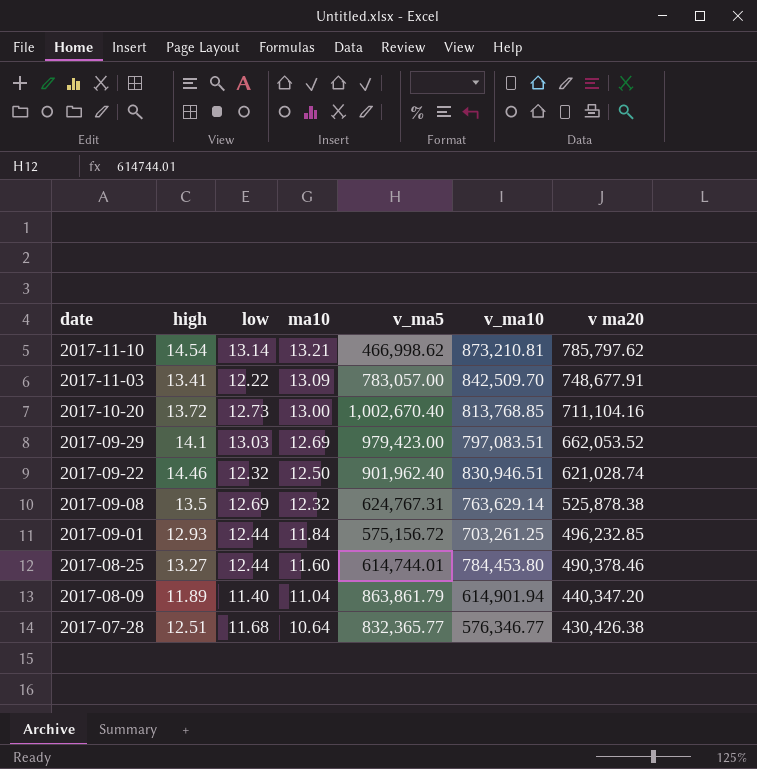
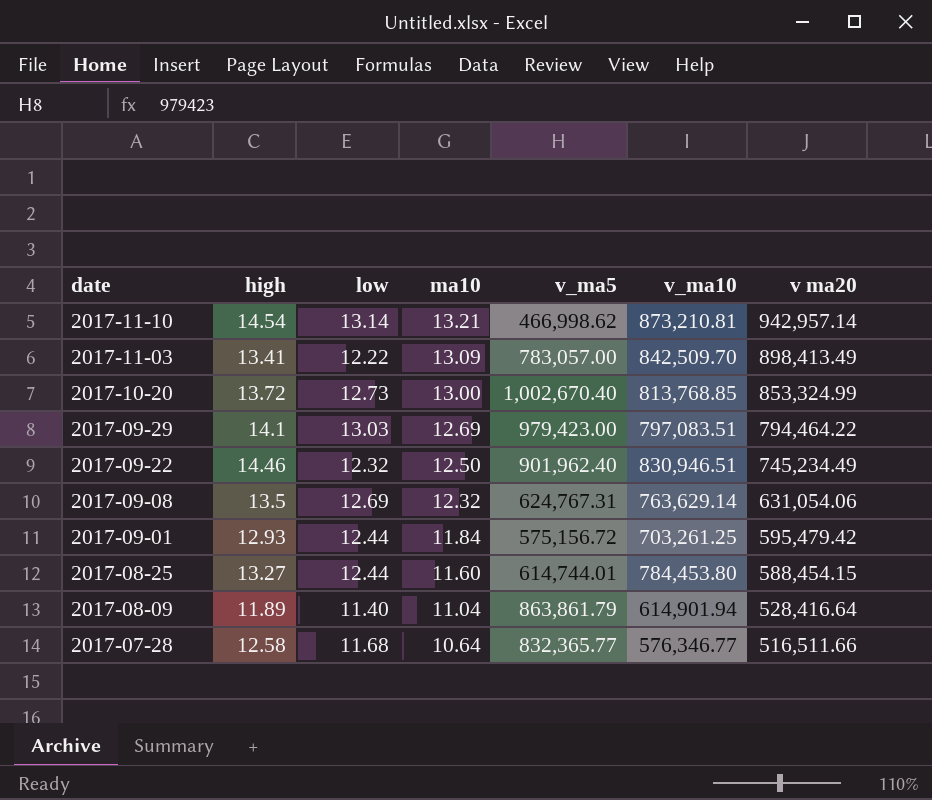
2017-11-10 | v ma20: 785,797.62 -> 942,957.14
2017-11-03 | v ma20: 748,677.91 -> 898,413.49
2017-10-20 | v ma20: 711,104.16 -> 853,324.99
2017-09-29 | v ma20: 662,053.52 -> 794,464.22
2017-09-22 | v ma20: 621,028.74 -> 745,234.49
2017-09-08 | v ma20: 525,878.38 -> 631,054.06
2017-09-01 | v ma20: 496,232.85 -> 595,479.42
2017-08-25 | v ma20: 490,378.46 -> 588,454.15
2017-08-09 | v ma20: 440,347.20 -> 528,416.64
2017-07-28 | high: 12.51 -> 12.58
2017-07-28 | v ma20: 430,426.38 -> 516,511.66

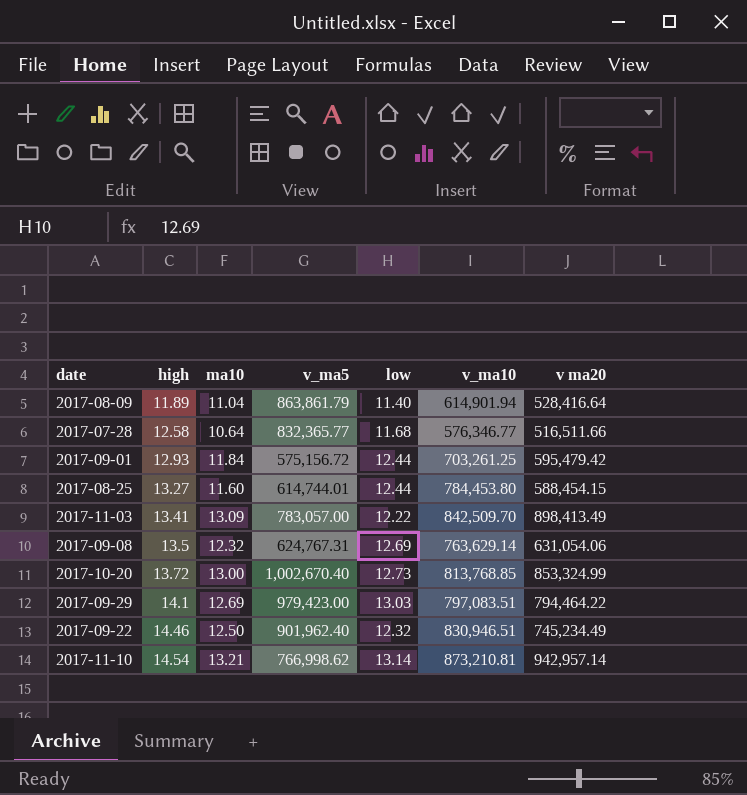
row order: date descending -> high ascending
column low | position: 3 -> 5
2017-11-10 | v_ma5: 466,998.62 -> 766,998.62

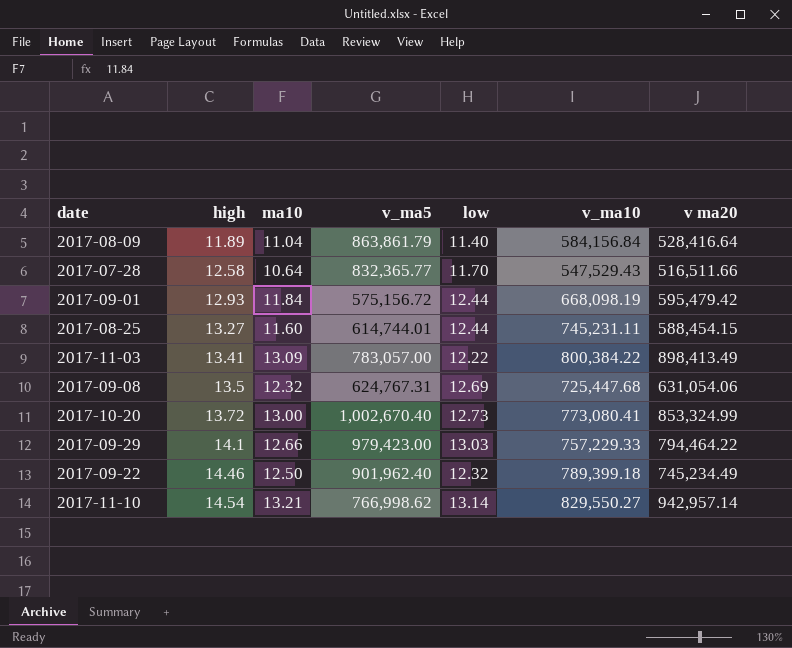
2017-08-09 | v_ma10: 614,901.94 -> 584,156.84
2017-07-28 | low: 11.68 -> 11.70
2017-07-28 | v_ma10: 576,346.77 -> 547,529.43
2017-09-01 | v_ma10: 703,261.25 -> 668,098.19
2017-08-25 | v_ma10: 784,453.80 -> 745,231.11
2017-11-03 | v_ma10: 842,509.70 -> 800,384.22
2017-09-08 | v_ma10: 763,629.14 -> 725,447.68
2017-10-20 | v_ma10: 813,768.85 -> 773,080.41
2017-09-29 | ma10: 12.69 -> 12.66
2017-09-29 | v_ma10: 797,083.51 -> 757,229.33
2017-09-22 | v_ma10: 830,946.51 -> 789,399.18
2017-11-10 | v_ma10: 873,210.81 -> 829,550.27

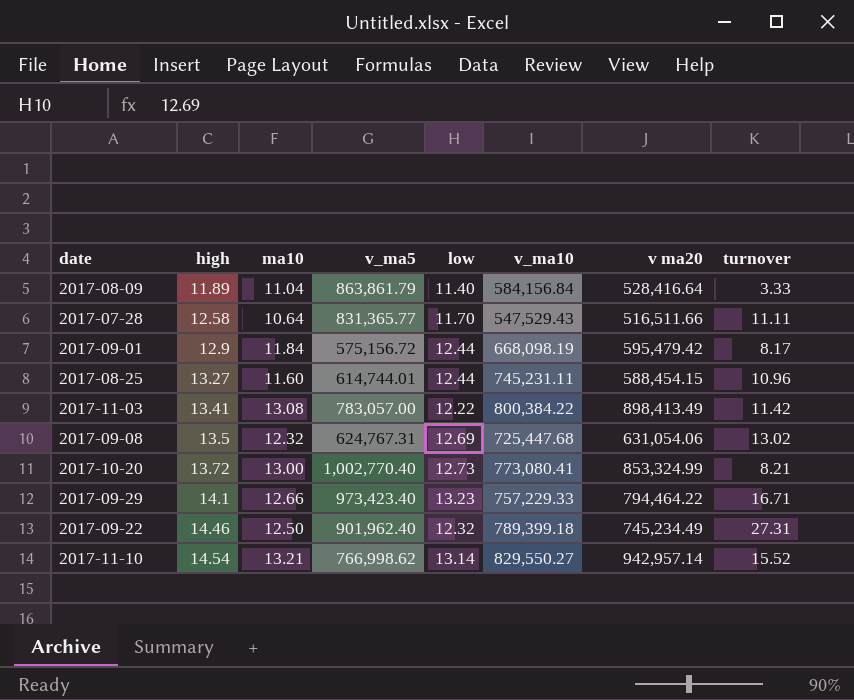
column turnover | position: none -> 8
2017-07-28 | v_ma5: 832,365.77 -> 831,365.77
2017-09-01 | high: 12.93 -> 12.9
2017-11-03 | ma10: 13.09 -> 13.08
2017-10-20 | v_ma5: 1,002,670.40 -> 1,002,770.40
2017-09-29 | v_ma5: 979,423.00 -> 973,423.40
2017-09-29 | low: 13.03 -> 13.23

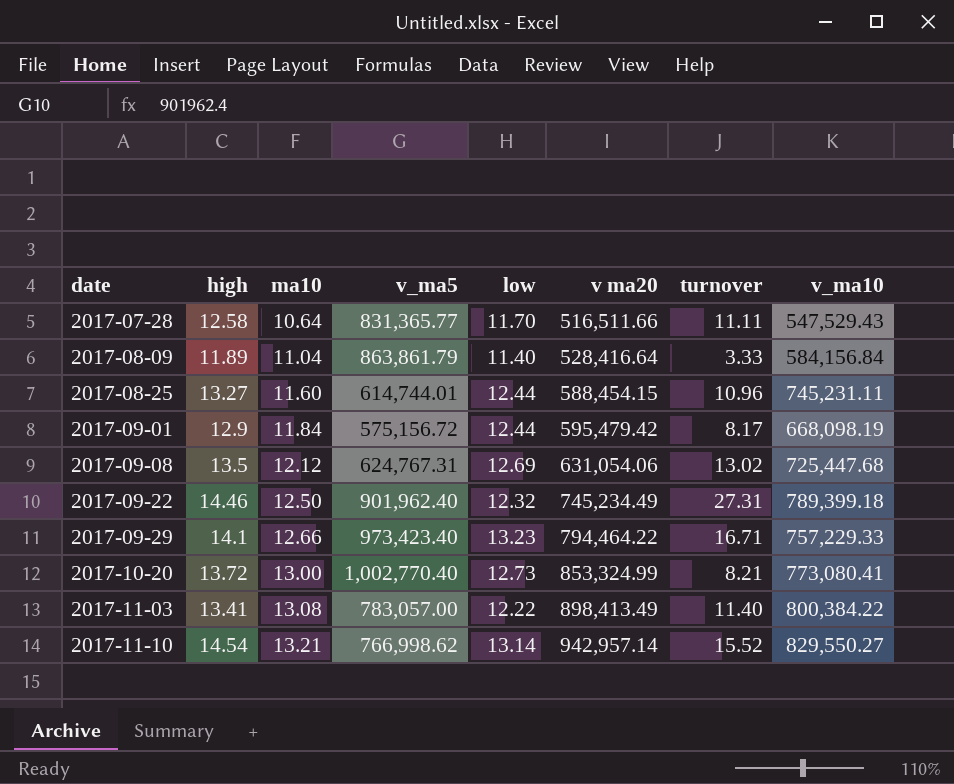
row order: high ascending -> date ascending
column v_ma10 | position: 6 -> 8
2017-09-08 | ma10: 12.32 -> 12.12
2017-11-03 | turnover: 11.42 -> 11.40

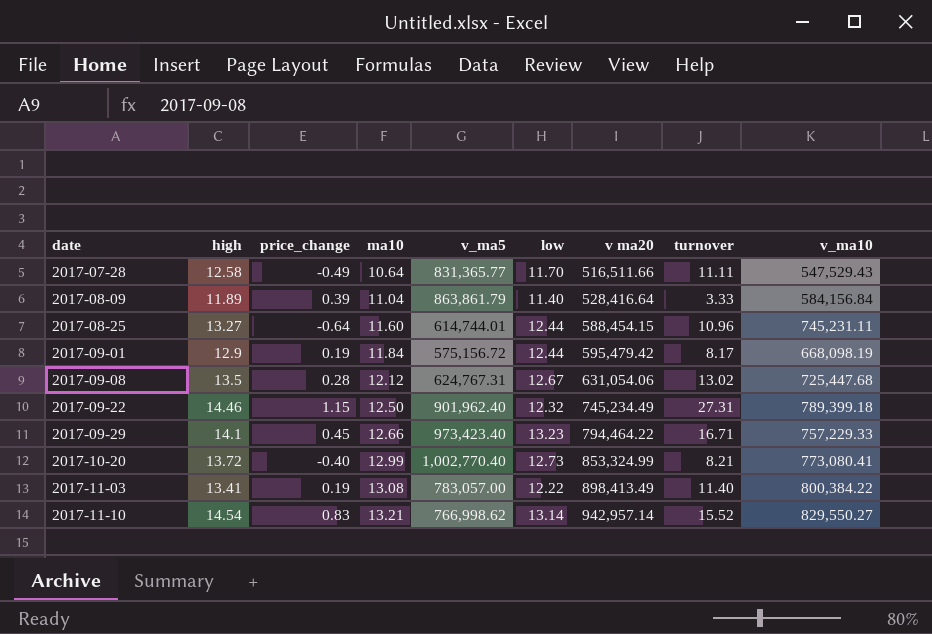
column price_change | position: none -> 3
2017-09-08 | low: 12.69 -> 12.67
2017-10-20 | ma10: 13.00 -> 12.99

